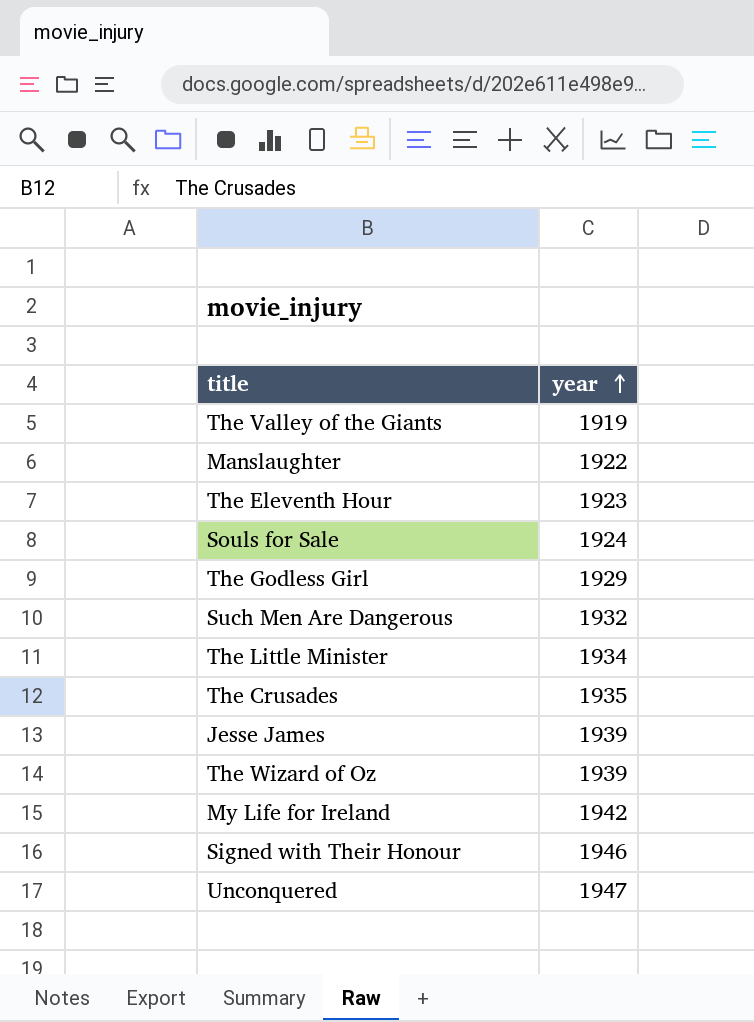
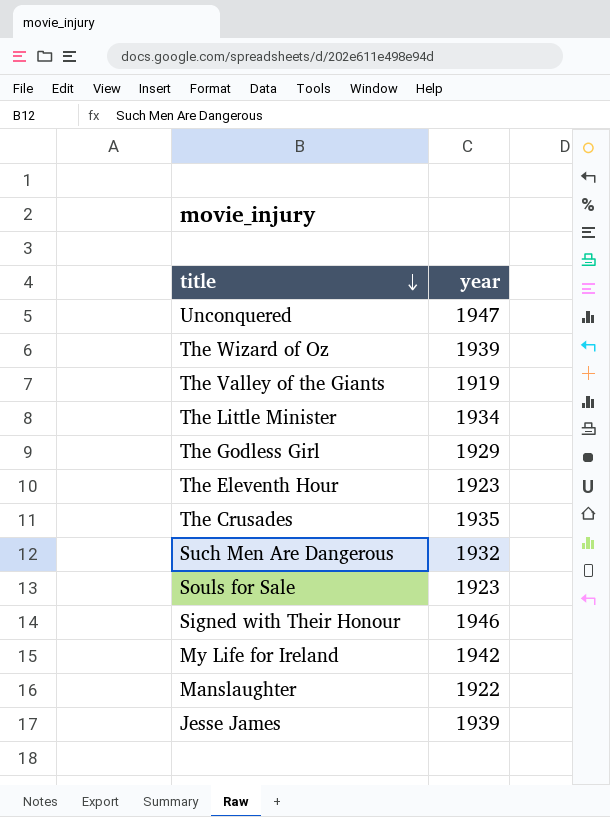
row order: year ascending -> title descending
Souls for Sale | year: 1924 -> 1923

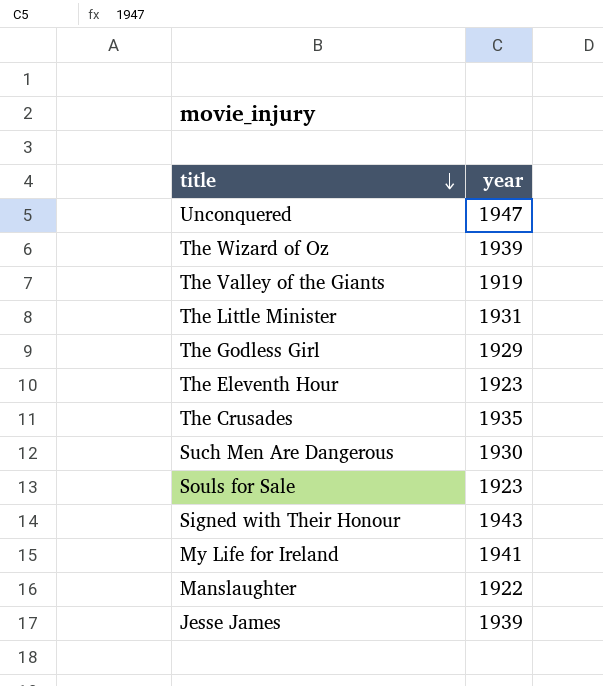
The Little Minister | year: 1934 -> 1931
Such Men Are Dangerous | year: 1932 -> 1930
Signed with Their Honour | year: 1946 -> 1943
My Life for Ireland | year: 1942 -> 1941

